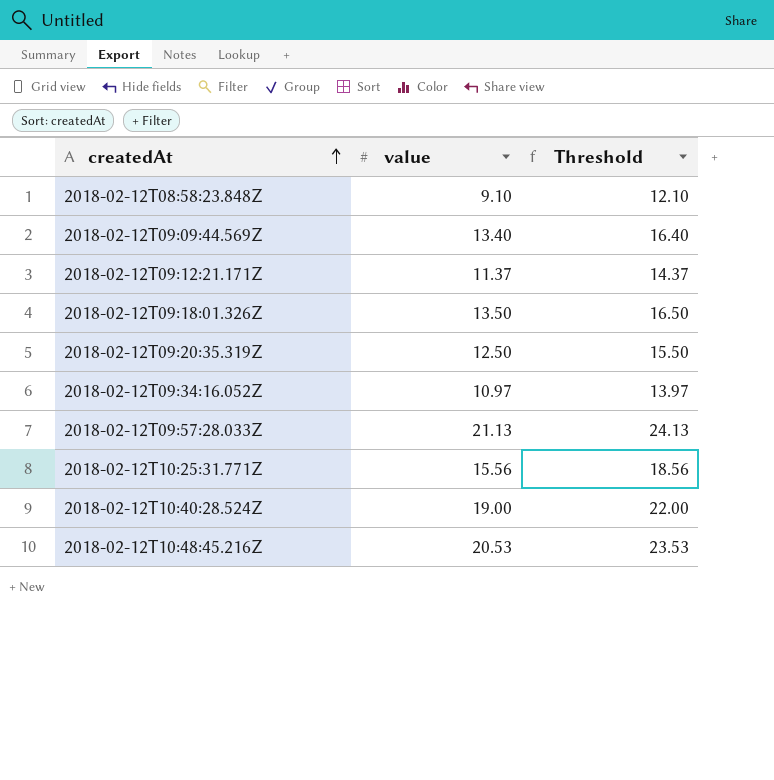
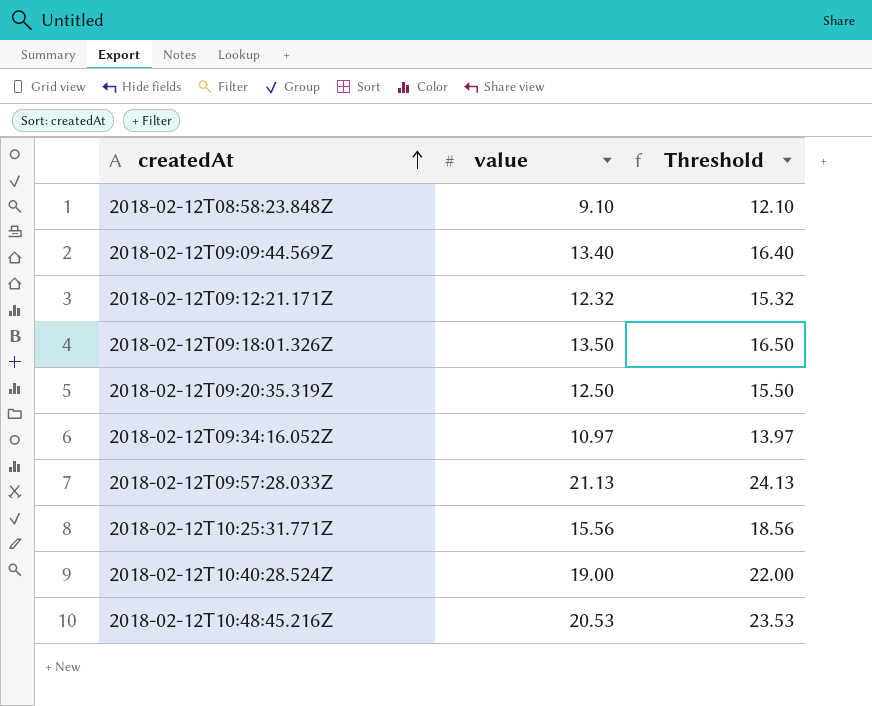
2018-02-12T09:12:21.171Z | value: 11.37 -> 12.32
2018-02-12T09:12:21.171Z | Threshold: 14.37 -> 15.32

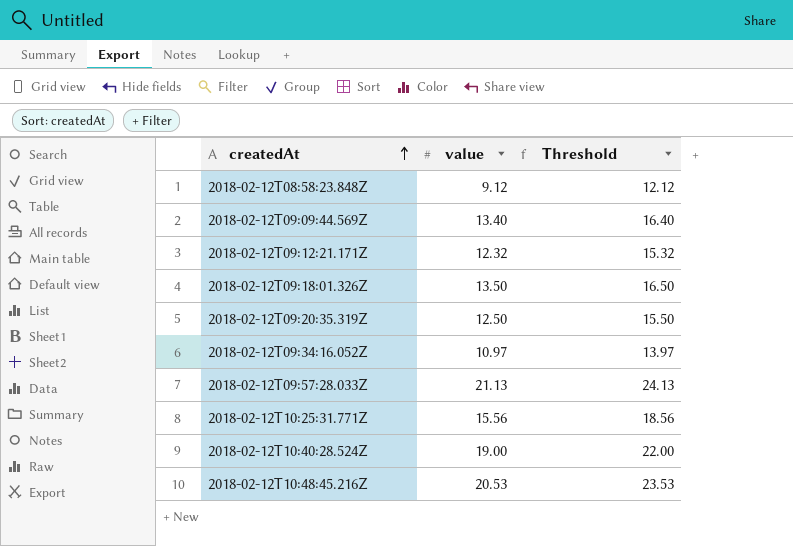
2018-02-12T08:58:23.848Z | value: 9.10 -> 9.12
2018-02-12T08:58:23.848Z | Threshold: 12.10 -> 12.12

